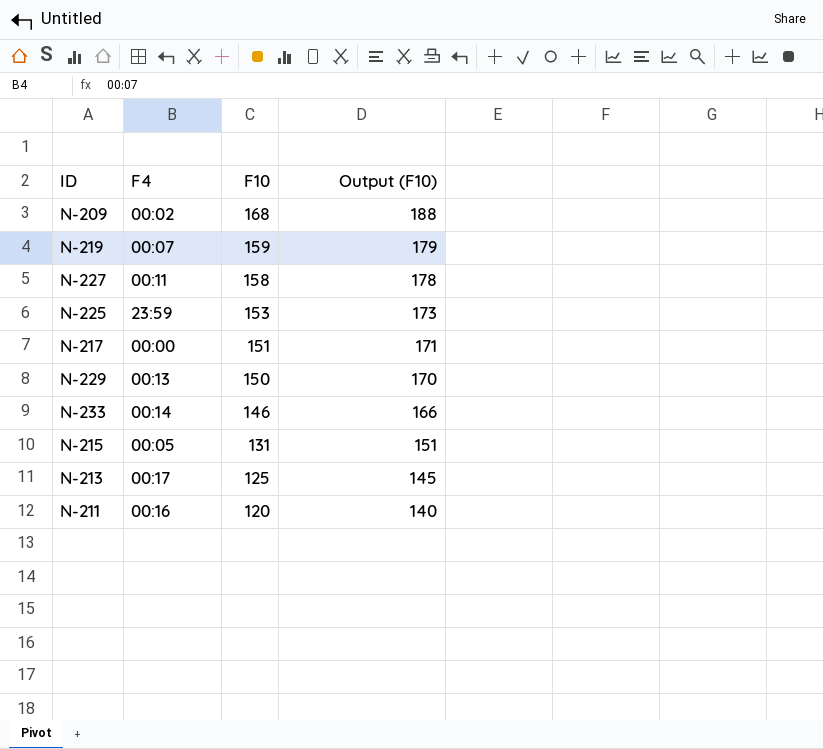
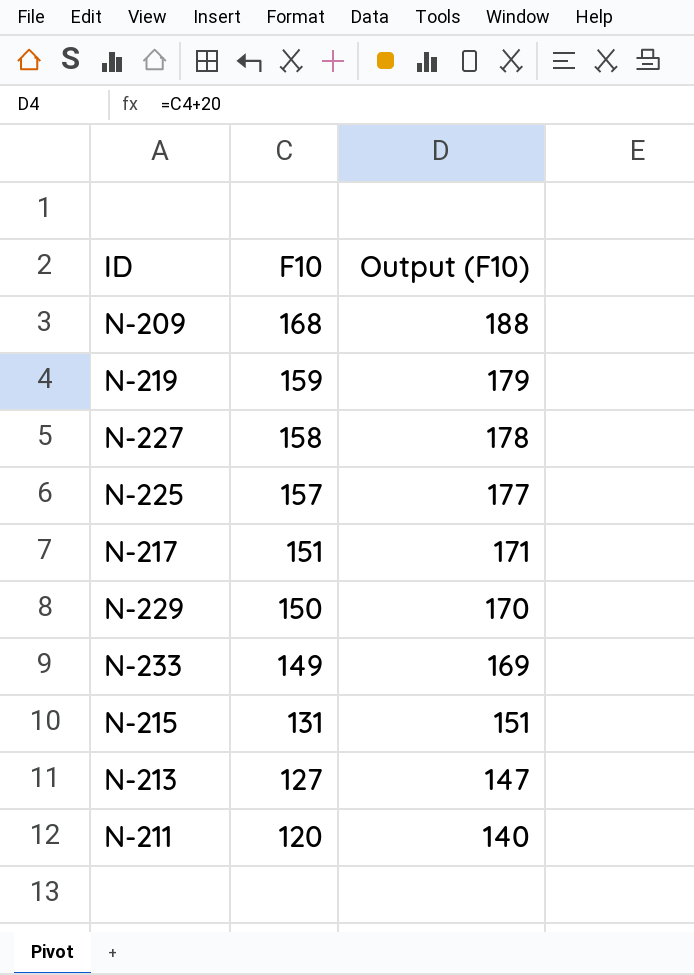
column F4 | position: 2 -> none
N-225 | F10: 153 -> 157
N-225 | Output (F10): 173 -> 177
N-233 | F10: 146 -> 149
N-233 | Output (F10): 166 -> 169
N-213 | F10: 125 -> 127
N-213 | Output (F10): 145 -> 147

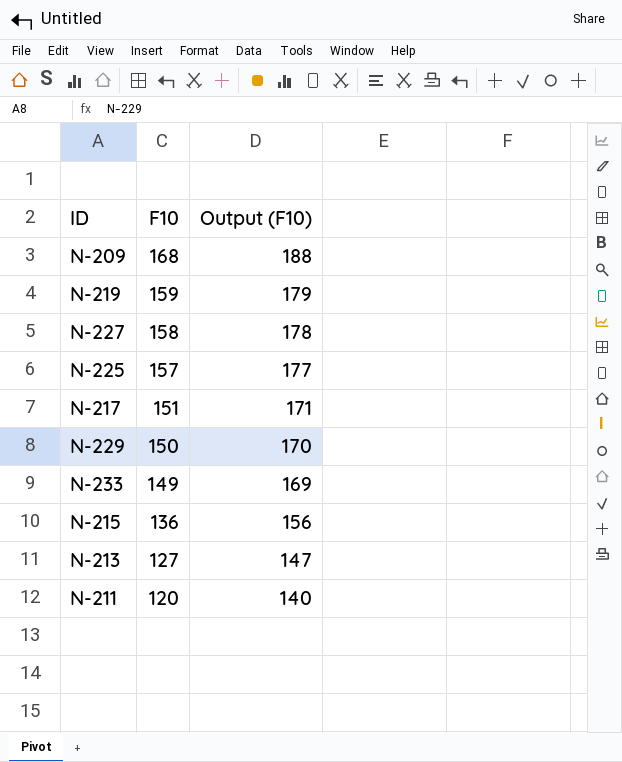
N-215 | F10: 131 -> 136
N-215 | Output (F10): 151 -> 156

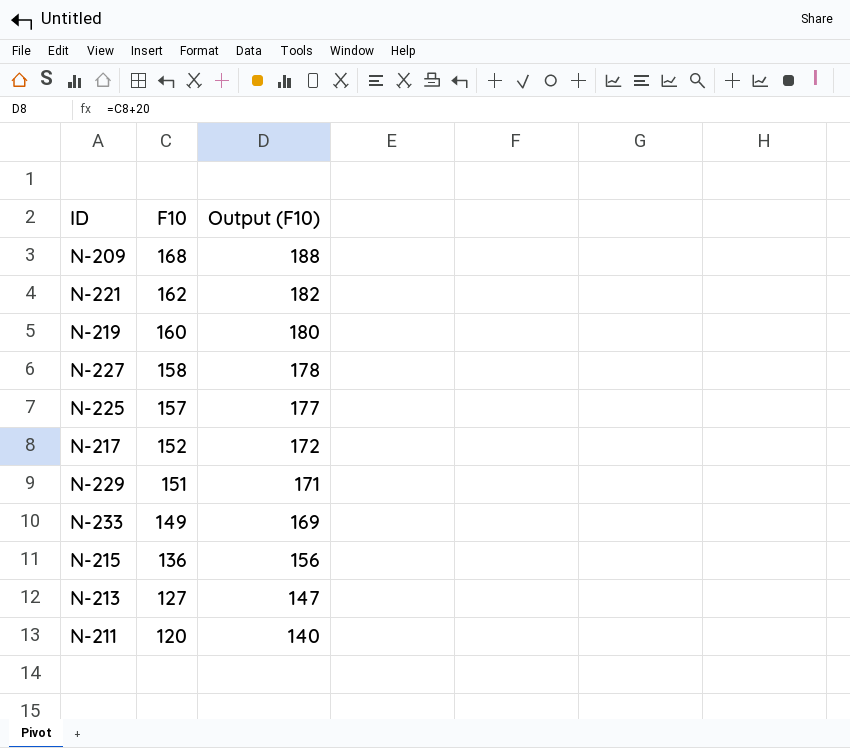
row N-221: none -> 162 | 182
N-219 | F10: 159 -> 160
N-219 | Output (F10): 179 -> 180
N-217 | F10: 151 -> 152
N-217 | Output (F10): 171 -> 172
N-229 | F10: 150 -> 151
N-229 | Output (F10): 170 -> 171

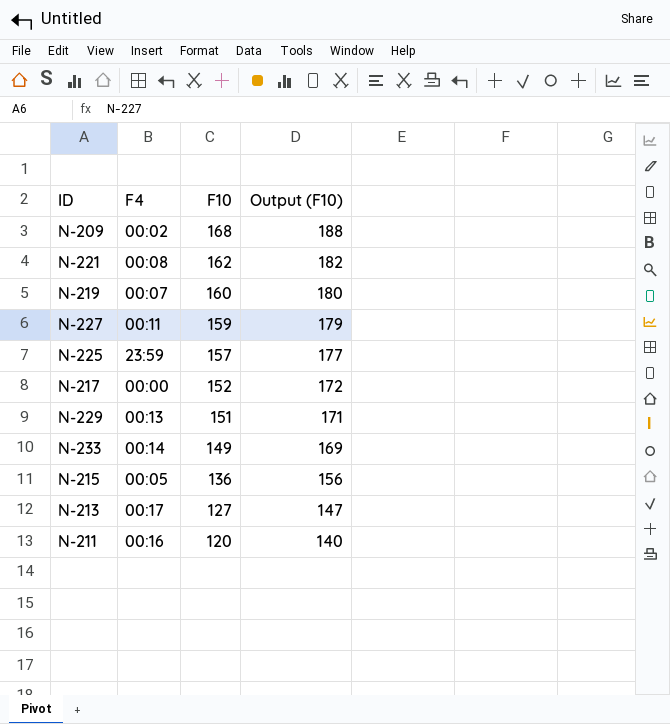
column F4 | position: none -> 2
N-227 | F10: 158 -> 159
N-227 | Output (F10): 178 -> 179

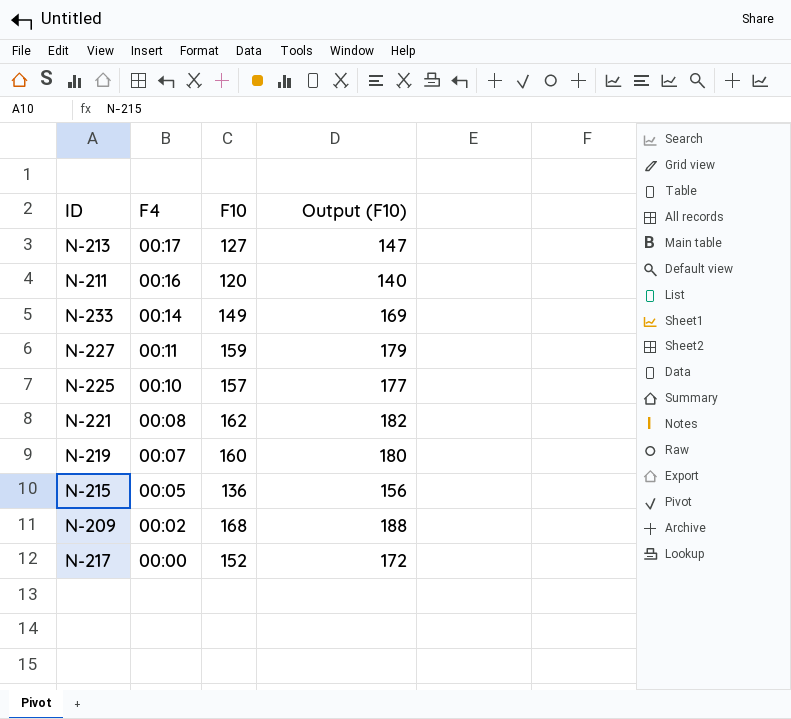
row order: F10 descending -> F4 descending
row N-229: 00:13 | 151 | 171 -> none
N-225 | F4: 23:59 -> 00:10

